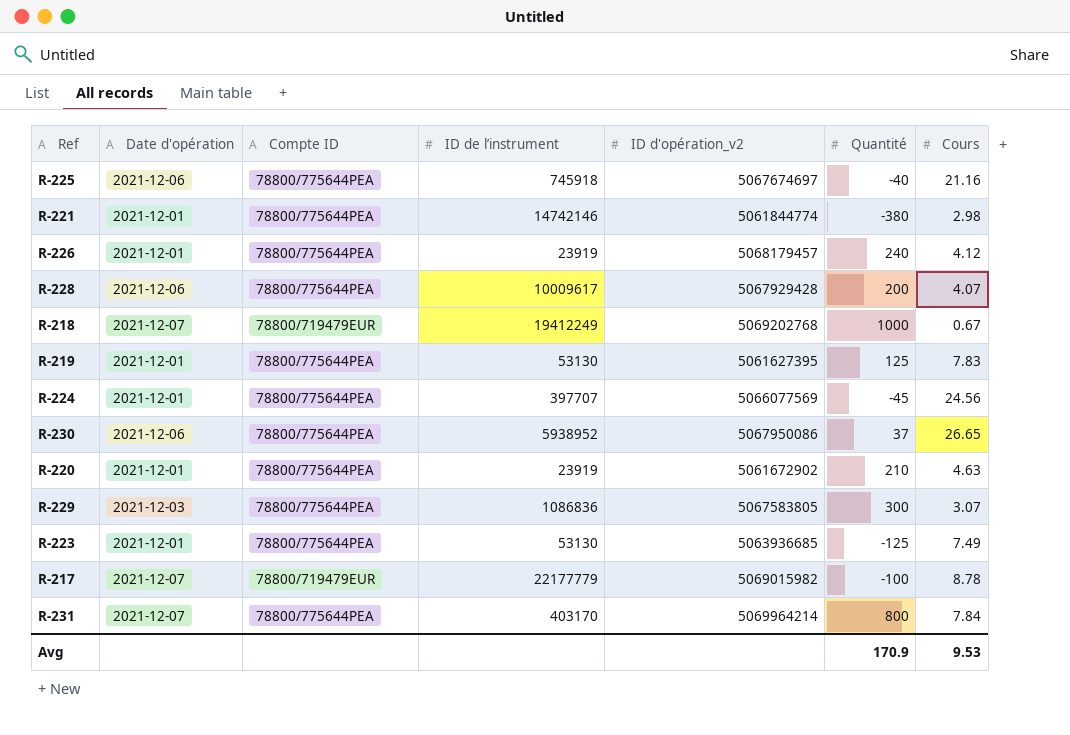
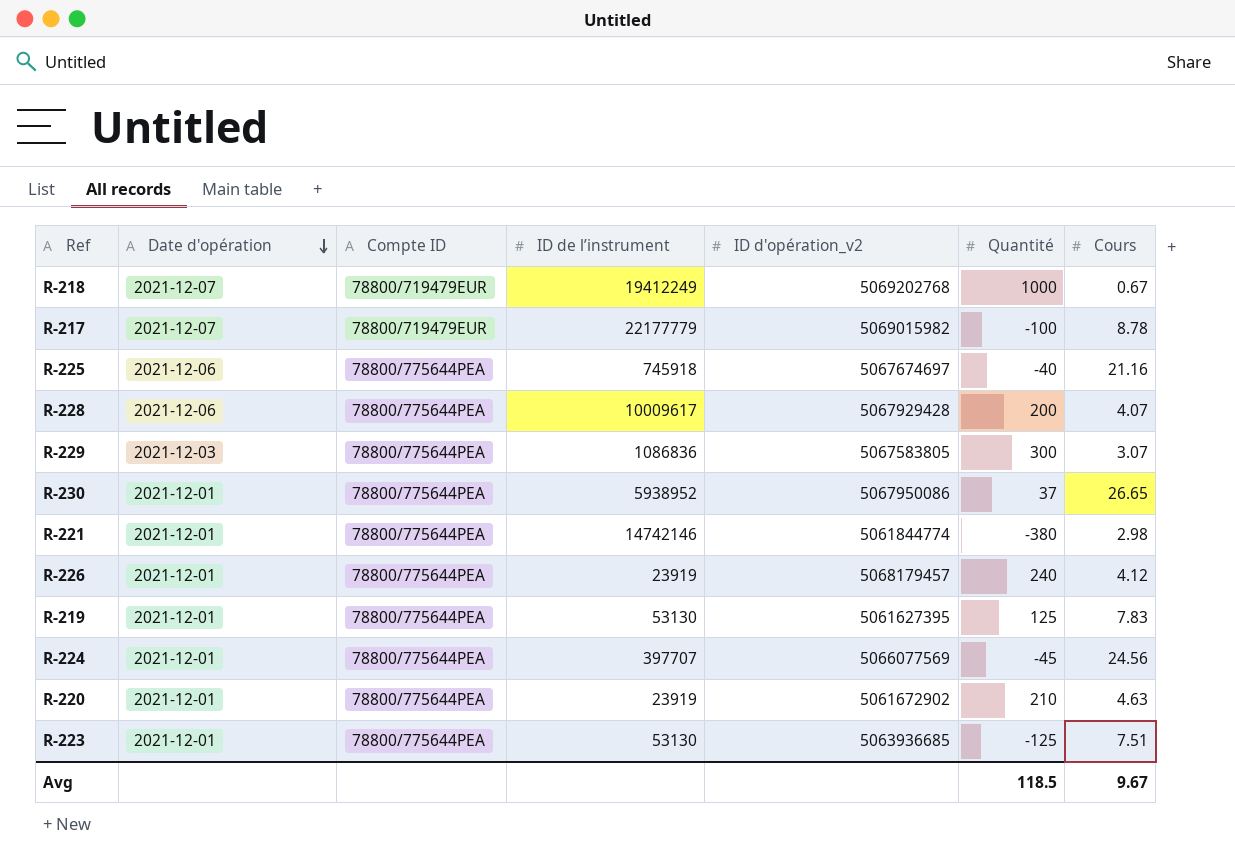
row order: none -> Date d'opération descending
row R-231: 2021-12-07 | 78800/775644PEA | 403170 | 5069964214 | 800 | 7.84 -> none
R-230 | Date d'opération: 2021-12-06 -> 2021-12-01
R-223 | Cours: 7.49 -> 7.51
Avg | Quantité: 170.9 -> 118.5
Avg | Cours: 9.53 -> 9.67

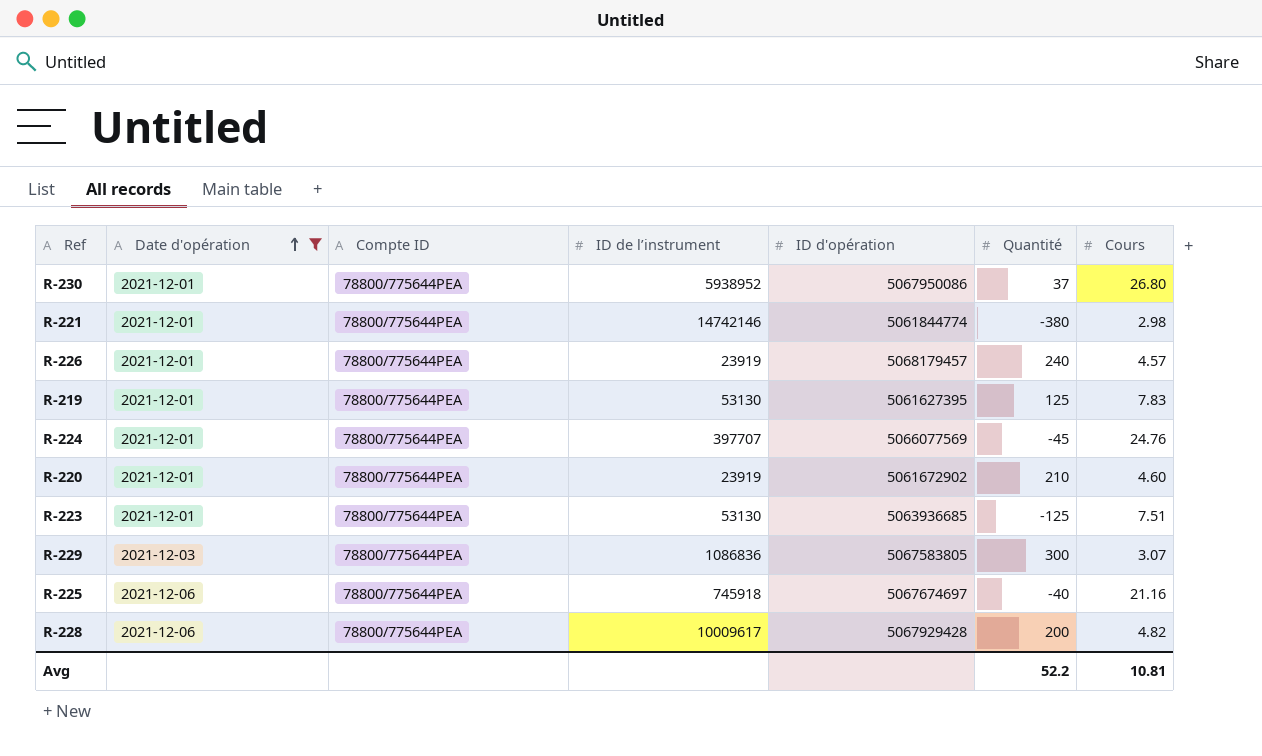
filter: none -> Date d'opération != 2021-12-07
row order: Date d'opération descending -> Date d'opération ascending
column name: ID d'opération_v2 -> ID d'opération
R-230 | Cours: 26.65 -> 26.80
R-226 | Cours: 4.12 -> 4.57
R-224 | Cours: 24.56 -> 24.76
R-220 | Cours: 4.63 -> 4.60
R-228 | Cours: 4.07 -> 4.82
Avg | Quantité: 118.5 -> 52.2
Avg | Cours: 9.67 -> 10.81

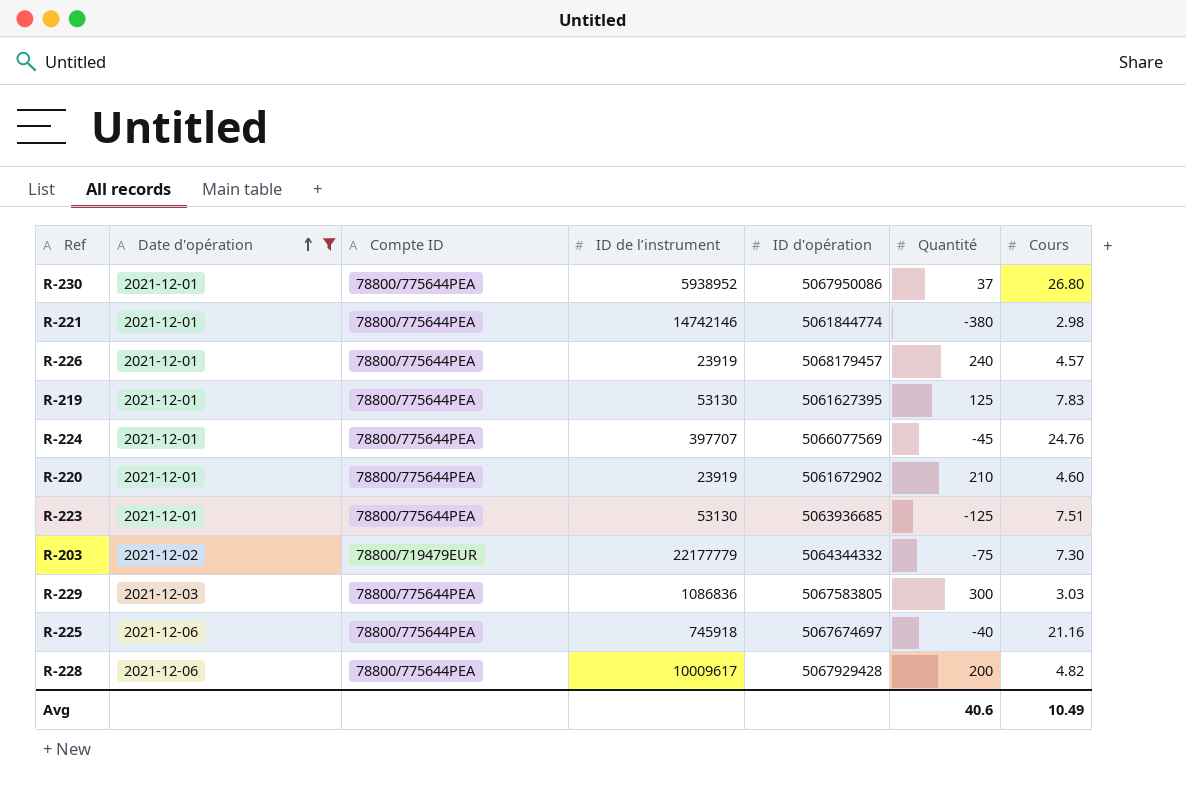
row R-203: none -> 2021-12-02 | 78800/719479EUR | 22177779 | 5064344332 | -75 | 7.30
R-229 | Cours: 3.07 -> 3.03
Avg | Quantité: 52.2 -> 40.6
Avg | Cours: 10.81 -> 10.49

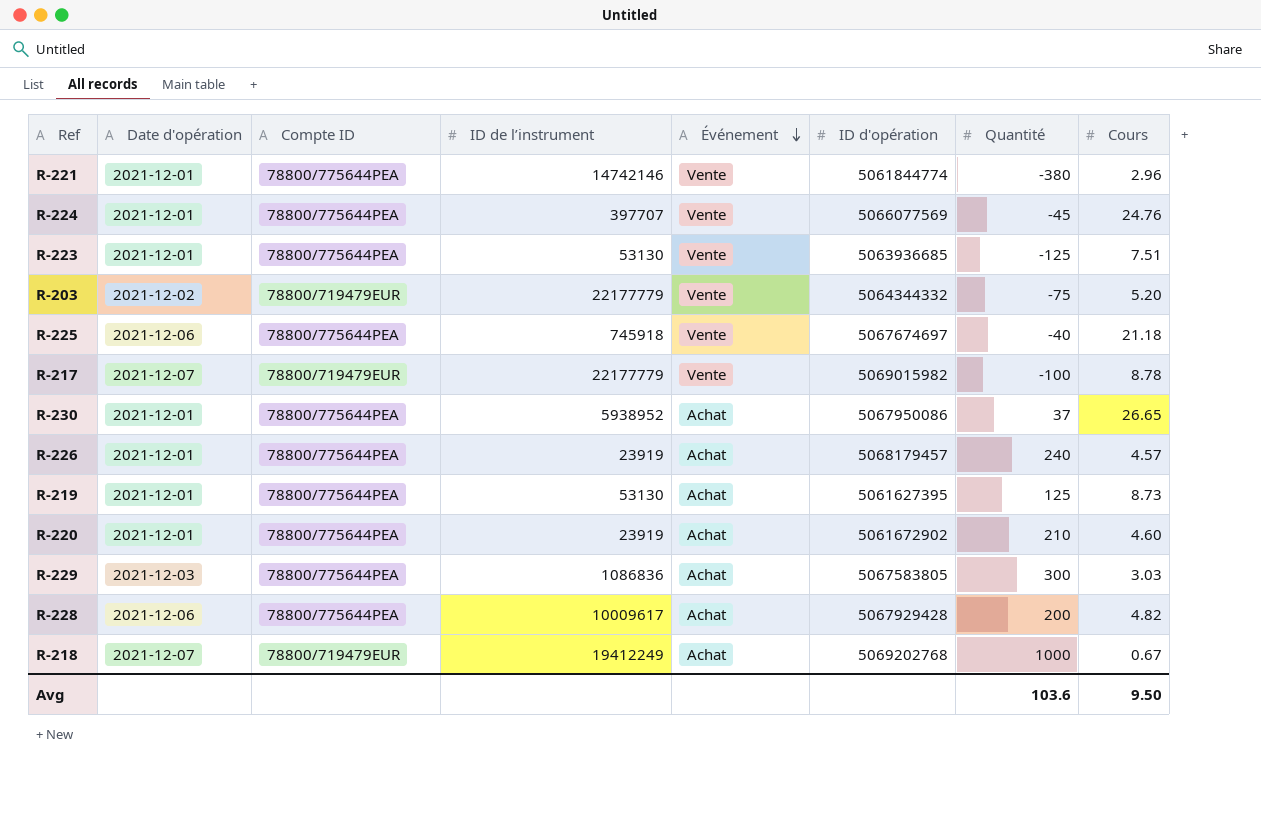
filter: Date d'opération != 2021-12-07 -> none
row order: Date d'opération ascending -> Événement descending
column Événement | position: none -> 5
R-221 | Cours: 2.98 -> 2.96
R-203 | Cours: 7.30 -> 5.20
R-225 | Cours: 21.16 -> 21.18
R-230 | Cours: 26.80 -> 26.65
R-219 | Cours: 7.83 -> 8.73
Avg | Quantité: 40.6 -> 103.6
Avg | Cours: 10.49 -> 9.50

